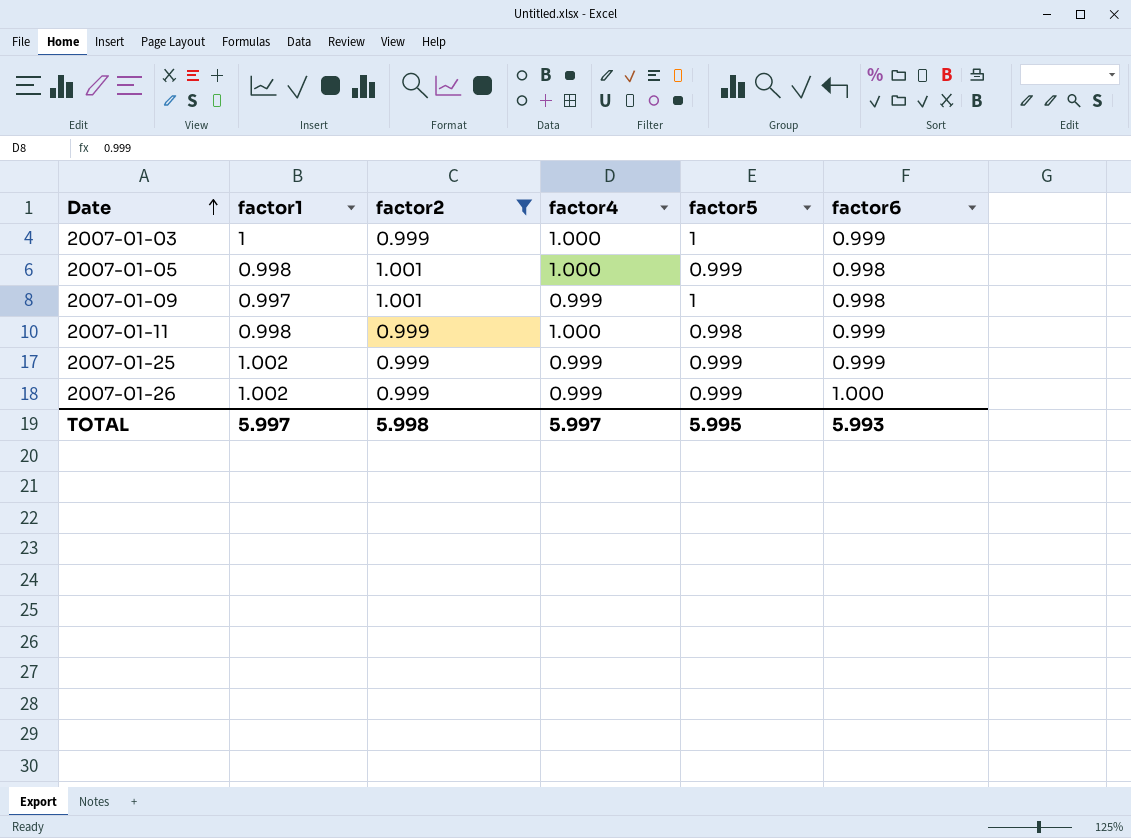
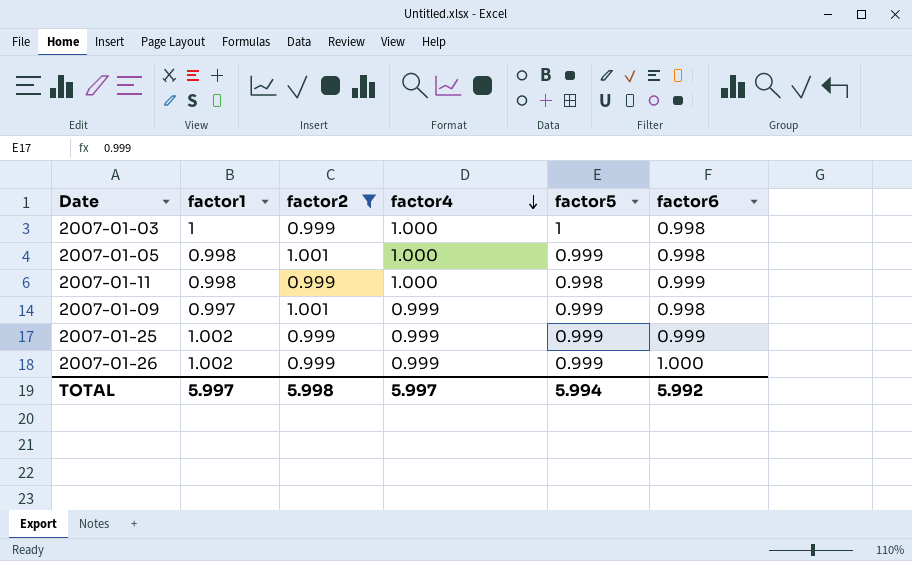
row order: Date ascending -> factor4 descending
2007-01-03 | factor6: 0.999 -> 0.998
2007-01-09 | factor5: 1 -> 0.999
TOTAL | factor5: 5.995 -> 5.994
TOTAL | factor6: 5.993 -> 5.992

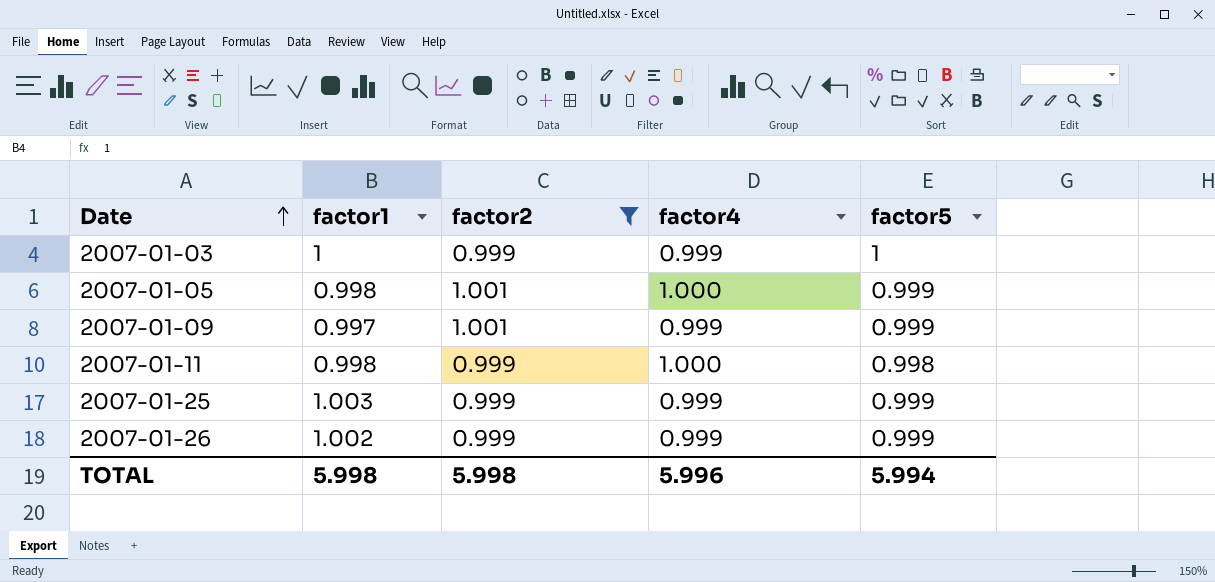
row order: factor4 descending -> Date ascending
column factor6 | position: 6 -> none
2007-01-03 | factor4: 1.000 -> 0.999
2007-01-25 | factor1: 1.002 -> 1.003
TOTAL | factor1: 5.997 -> 5.998
TOTAL | factor4: 5.997 -> 5.996

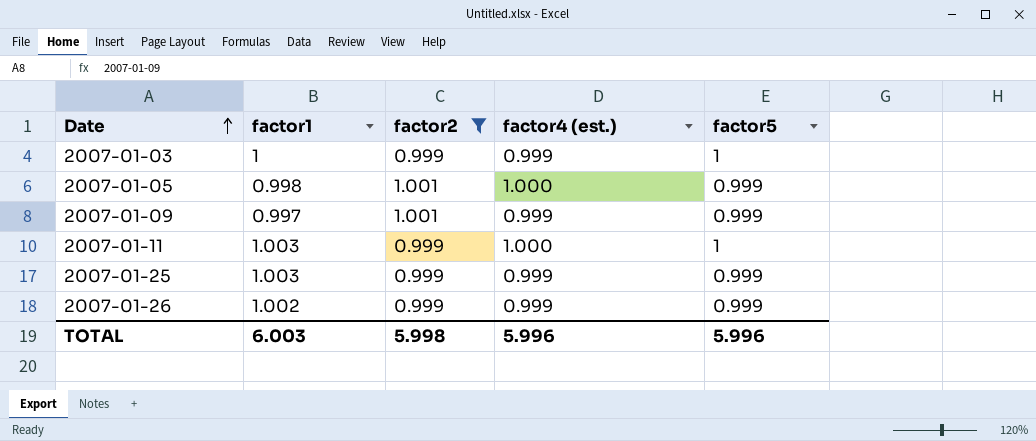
column name: factor4 -> factor4 (est.)
2007-01-11 | factor1: 0.998 -> 1.003
2007-01-11 | factor5: 0.998 -> 1
TOTAL | factor1: 5.998 -> 6.003
TOTAL | factor5: 5.994 -> 5.996

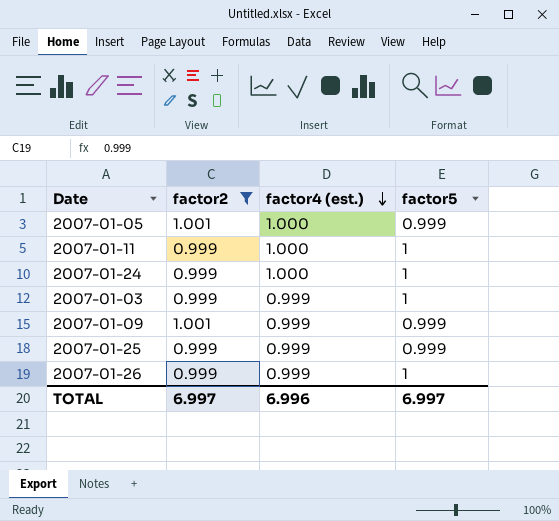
row order: Date ascending -> factor4 (est.) descending
column factor1 | position: 2 -> none
row 2007-01-24: none -> 0.999 | 1.000 | 1
2007-01-26 | factor5: 0.999 -> 1
TOTAL | factor2: 5.998 -> 6.997
TOTAL | factor4 (est.): 5.996 -> 6.996
TOTAL | factor5: 5.996 -> 6.997

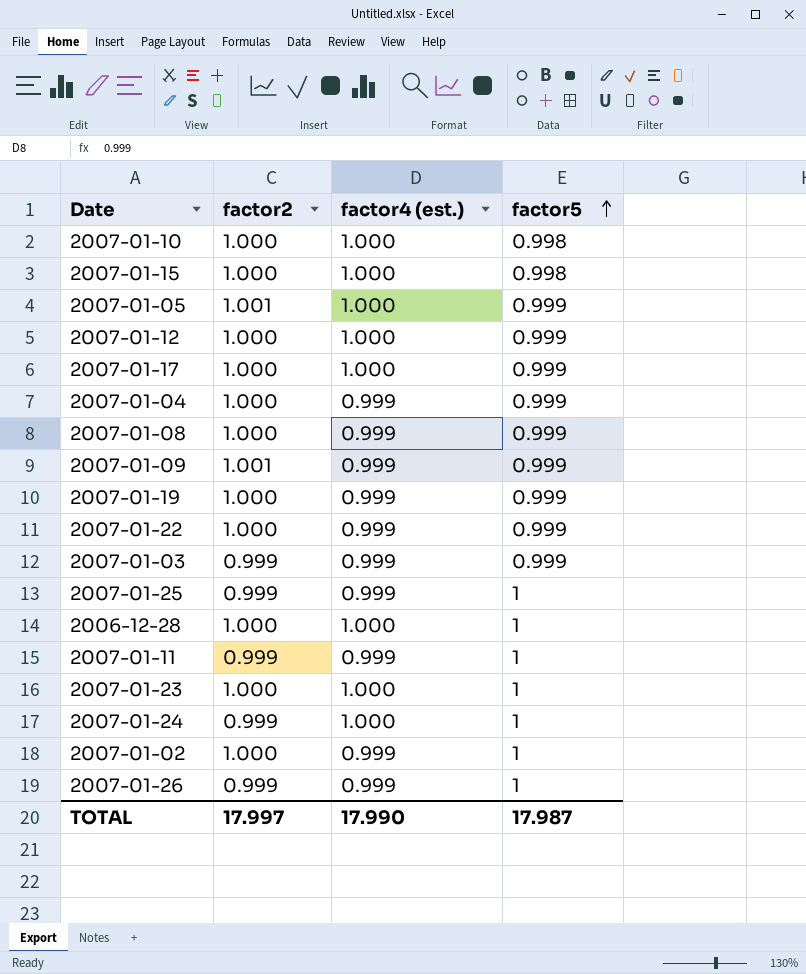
filter: factor2 != 1.000 -> none
row order: factor4 (est.) descending -> factor5 ascending
2007-01-03 | factor5: 1 -> 0.999
2007-01-25 | factor5: 0.999 -> 1
2007-01-11 | factor4 (est.): 1.000 -> 0.999
TOTAL | factor2: 6.997 -> 17.997
TOTAL | factor4 (est.): 6.996 -> 17.990
TOTAL | factor5: 6.997 -> 17.987

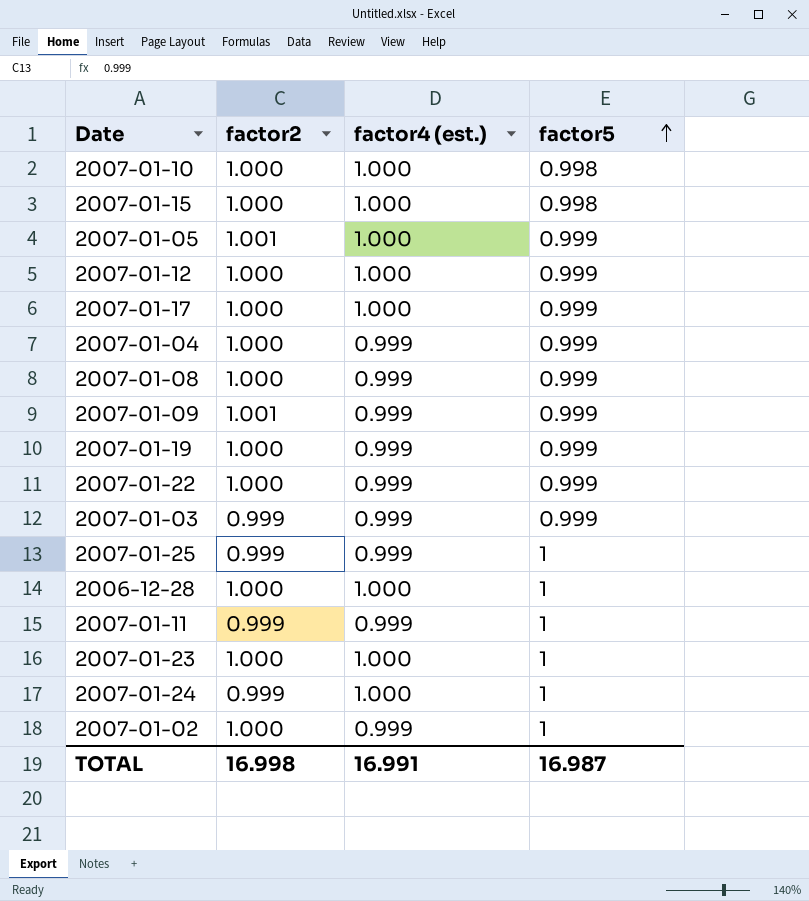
row 2007-01-26: 0.999 | 0.999 | 1 -> none
TOTAL | factor2: 17.997 -> 16.998
TOTAL | factor4 (est.): 17.990 -> 16.991
TOTAL | factor5: 17.987 -> 16.987

